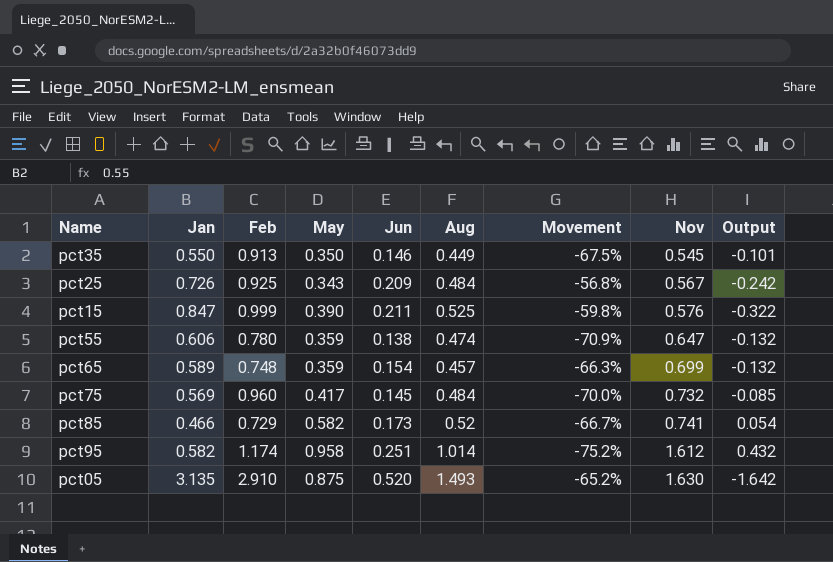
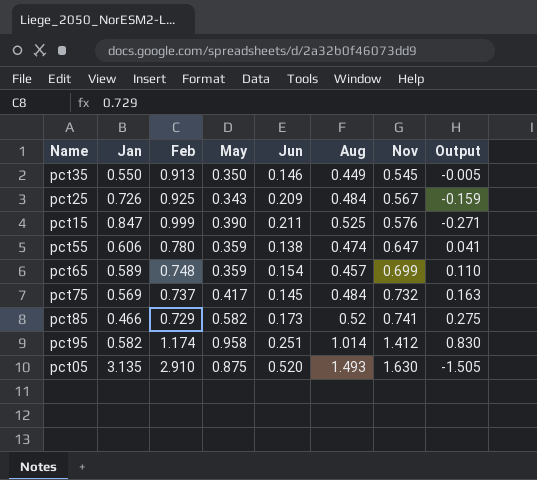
column Movement | formula: ([Jun] - [Aug]) / [Aug] -> none
column Output | formula: [Aug] - [Jan] -> [Nov] - [Jan]
pct75 | Feb: 0.960 -> 0.737
pct95 | Nov: 1.612 -> 1.412

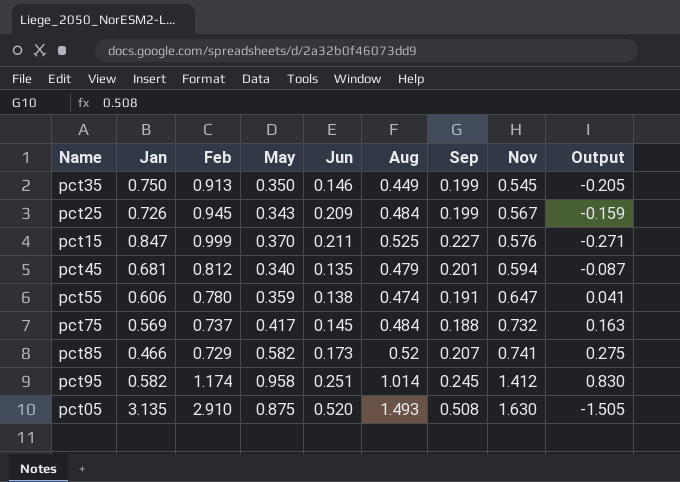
column Sep | position: none -> 7
row pct65: 0.589 | 0.748 | 0.359 | 0.154 | 0.457 | 0.699 | 0.110 -> none
pct35 | Jan: 0.550 -> 0.750
pct35 | Output: -0.005 -> -0.205
pct25 | Feb: 0.925 -> 0.945
pct15 | May: 0.390 -> 0.370
row pct45: none -> 0.681 | 0.812 | 0.340 | 0.135 | 0.479 | 0.201 | 0.594 | -0.087

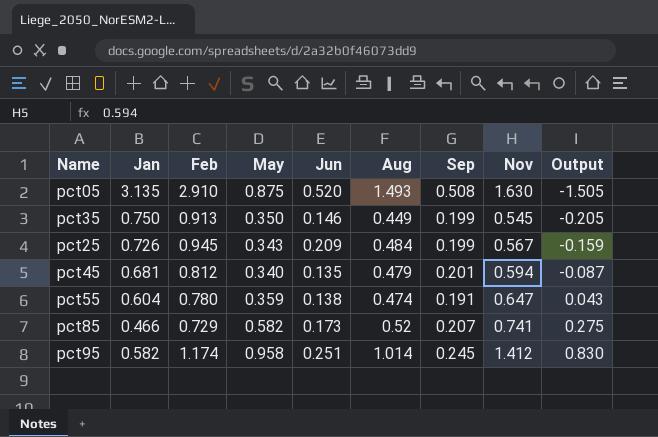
row order: Nov ascending -> Output ascending
row pct15: 0.847 | 0.999 | 0.370 | 0.211 | 0.525 | 0.227 | 0.576 | -0.271 -> none
row pct75: 0.569 | 0.737 | 0.417 | 0.145 | 0.484 | 0.188 | 0.732 | 0.163 -> none
pct55 | Jan: 0.606 -> 0.604
pct55 | Output: 0.041 -> 0.043

